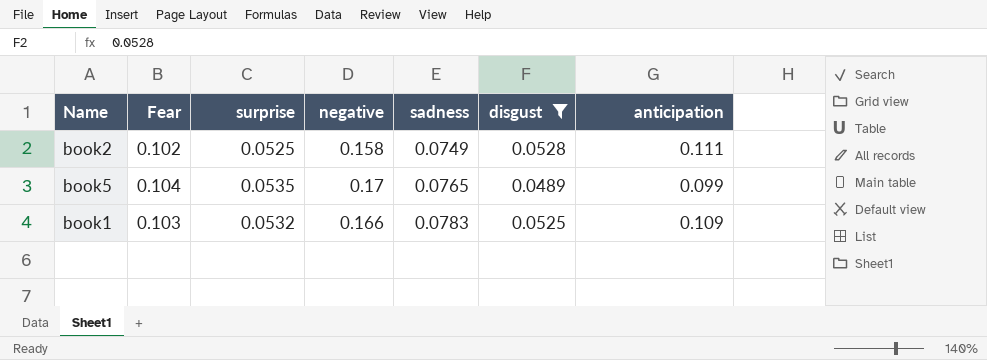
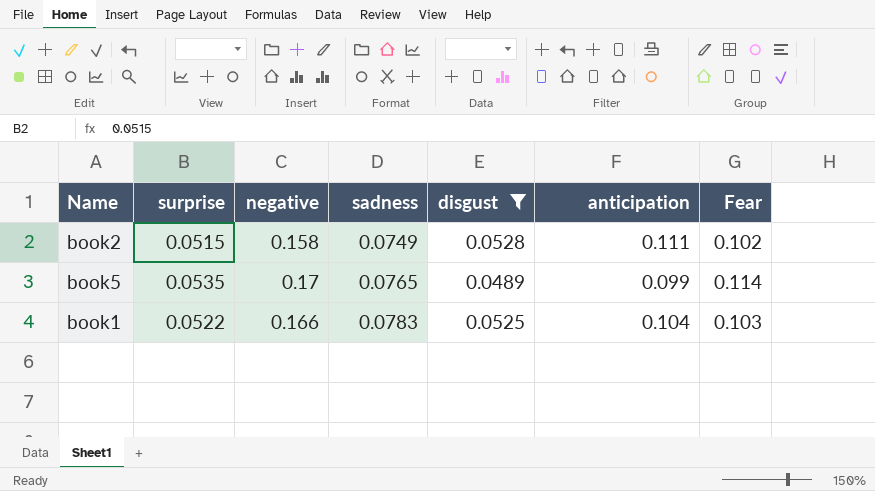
column Fear | position: 2 -> 7
book2 | surprise: 0.0525 -> 0.0515
book5 | Fear: 0.104 -> 0.114
book1 | surprise: 0.0532 -> 0.0522
book1 | anticipation: 0.109 -> 0.104

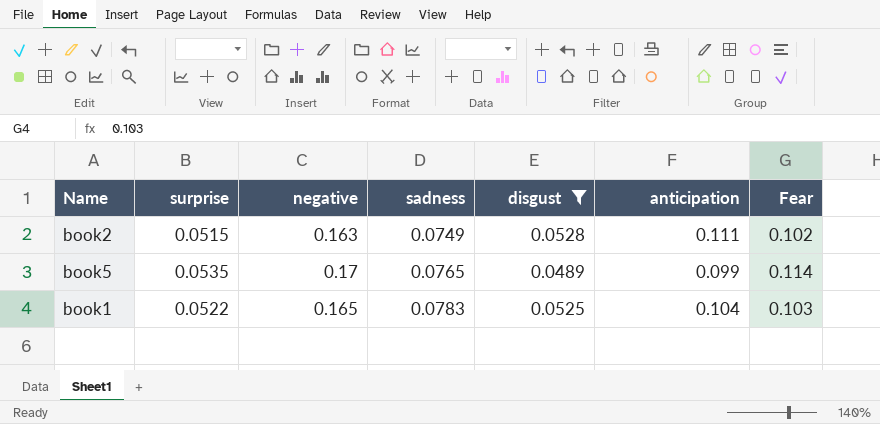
book2 | negative: 0.158 -> 0.163
book1 | negative: 0.166 -> 0.165

